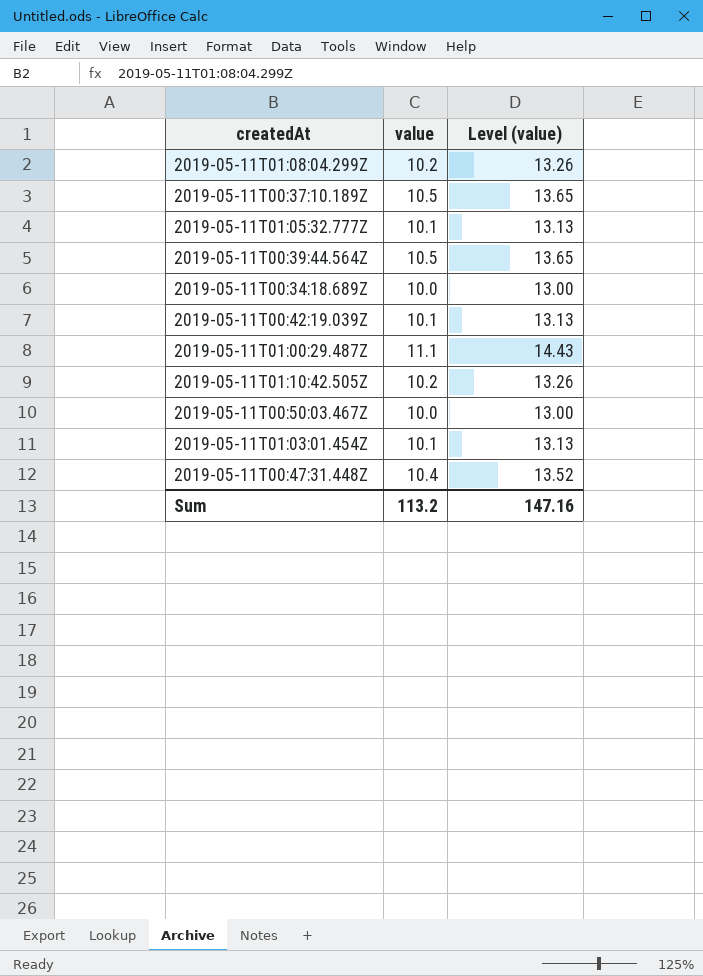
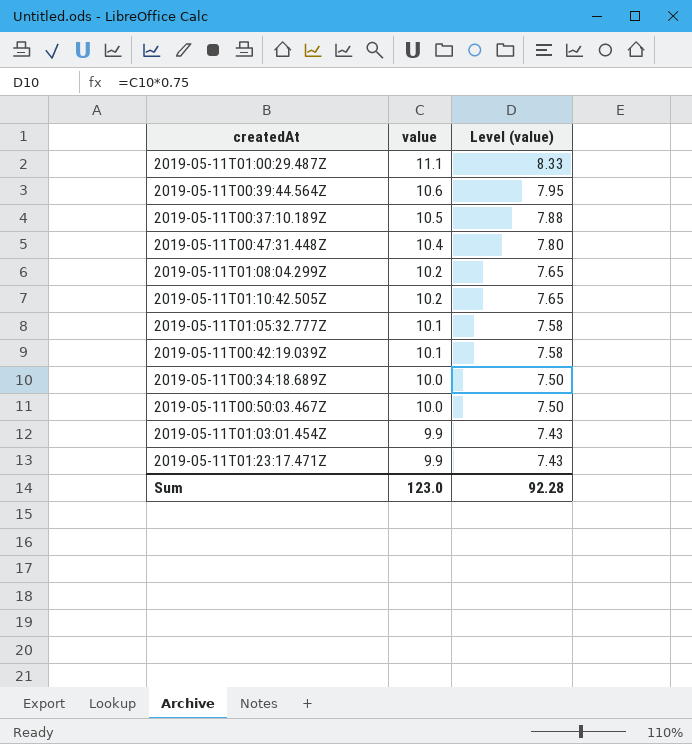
row order: none -> value descending
column Level (value) | formula: [value] * 1.3 -> [value] * 0.75
2019-05-11T00:39:44.564Z | value: 10.5 -> 10.6
2019-05-11T01:03:01.454Z | value: 10.1 -> 9.9
row 2019-05-11T01:23:17.471Z: none -> 9.9 | 7.43
Sum | value: 113.2 -> 123.0
Sum | Level (value): 147.16 -> 92.28

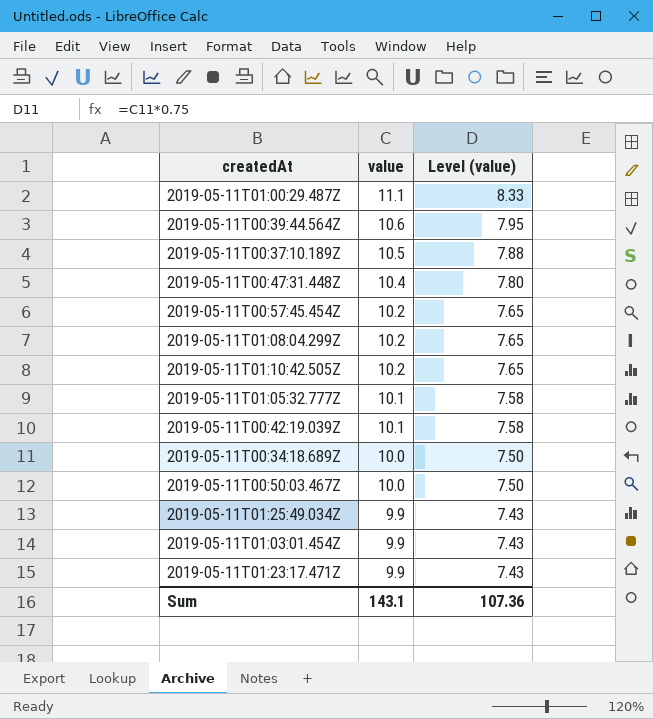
row 2019-05-11T00:57:45.454Z: none -> 10.2 | 7.65
row 2019-05-11T01:25:49.034Z: none -> 9.9 | 7.43
Sum | value: 123.0 -> 143.1
Sum | Level (value): 92.28 -> 107.36

